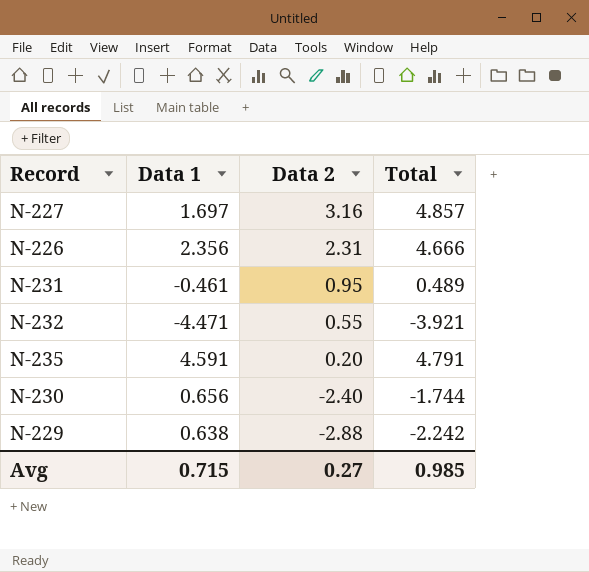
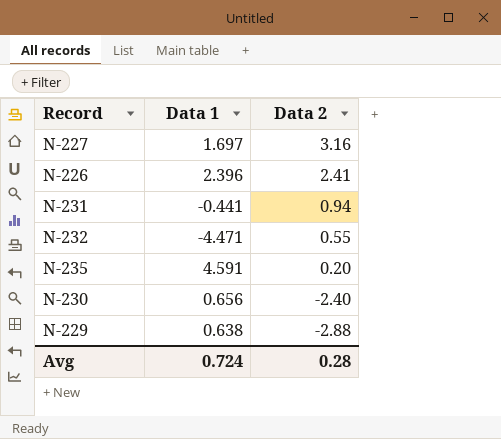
column Total | formula: [Data 1] + [Data 2] -> none
N-226 | Data 1: 2.356 -> 2.396
N-226 | Data 2: 2.31 -> 2.41
N-231 | Data 1: -0.461 -> -0.441
N-231 | Data 2: 0.95 -> 0.94
Avg | Data 1: 0.715 -> 0.724
Avg | Data 2: 0.27 -> 0.28

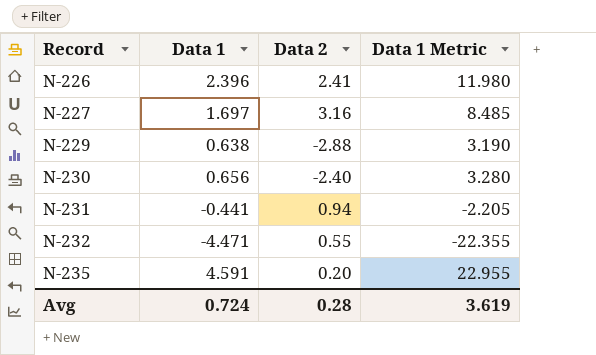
row order: Data 2 descending -> Record ascending
column Data 1 Metric | formula: none -> [Data 1] * 5

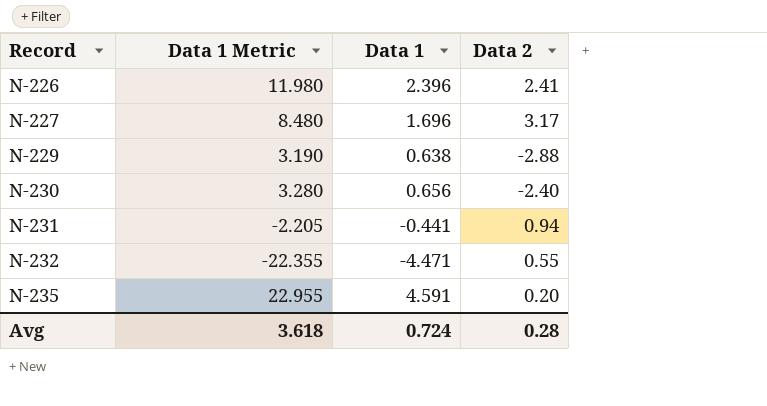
column Data 1 Metric | position: 4 -> 2
N-227 | Data 1 Metric: 8.485 -> 8.480
N-227 | Data 1: 1.697 -> 1.696
N-227 | Data 2: 3.16 -> 3.17
Avg | Data 1 Metric: 3.619 -> 3.618

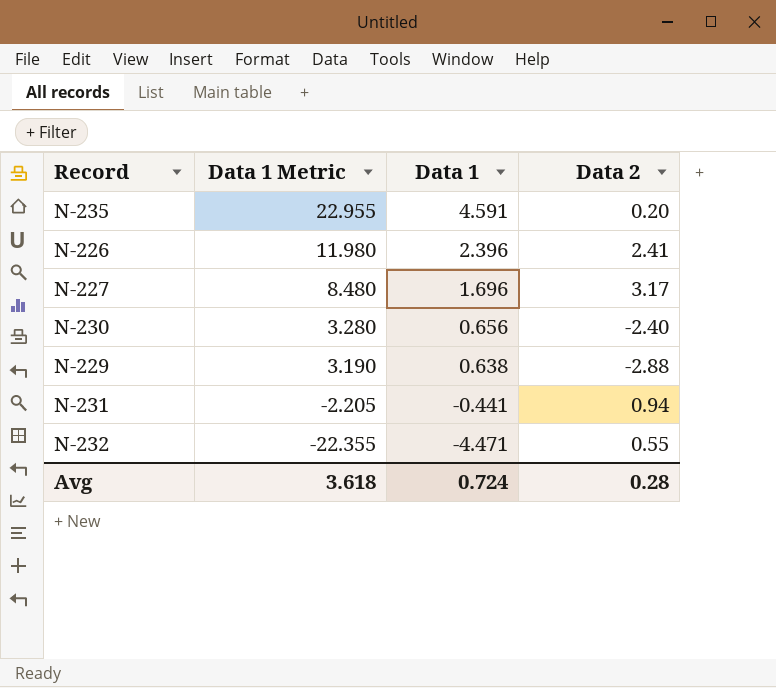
row order: Record ascending -> Data 1 Metric descending

